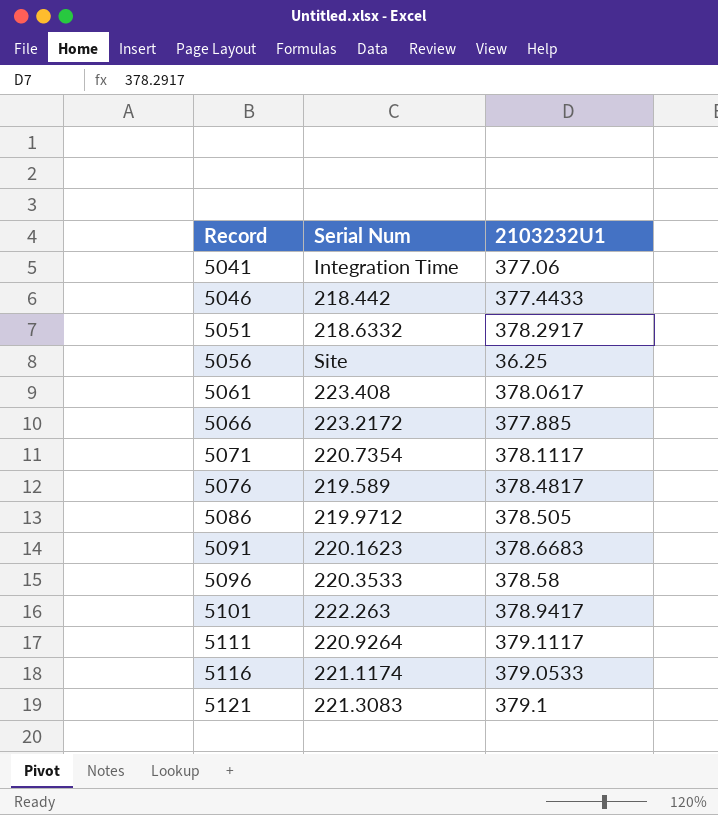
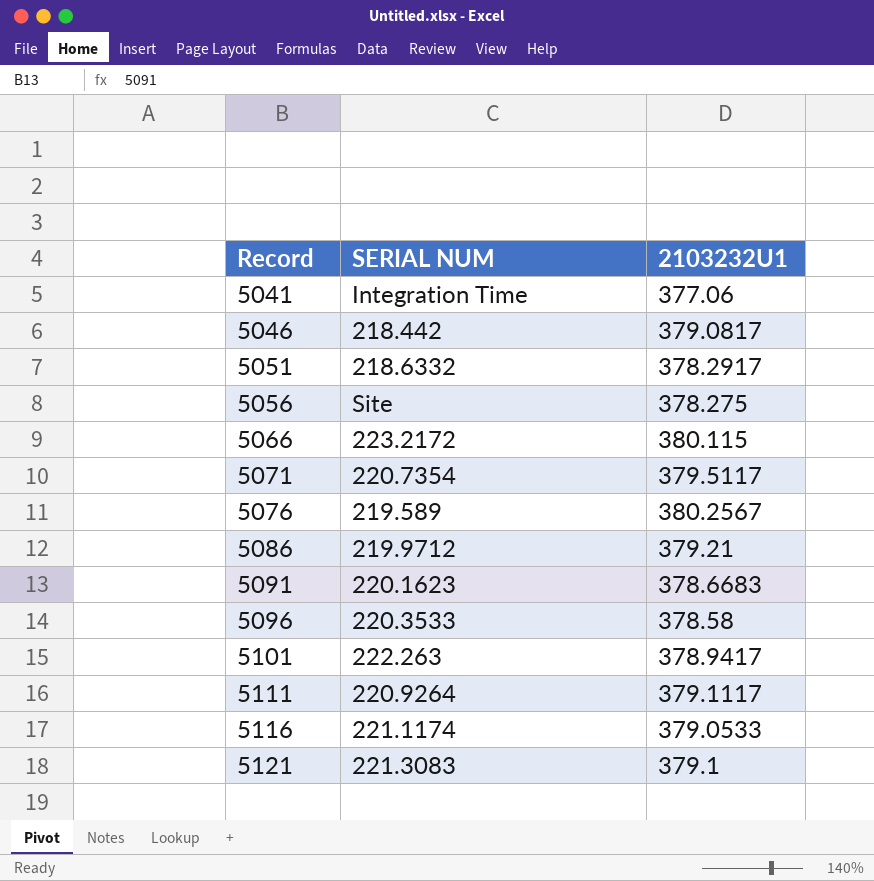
column name: Serial Num -> SERIAL NUM
row 5061: 223.408 | 378.0617 -> none
5046 | 2103232U1: 377.4433 -> 379.0817
5056 | 2103232U1: 36.25 -> 378.275
5066 | 2103232U1: 377.885 -> 380.115
5071 | 2103232U1: 378.1117 -> 379.5117
5076 | 2103232U1: 378.4817 -> 380.2567
5086 | 2103232U1: 378.505 -> 379.21

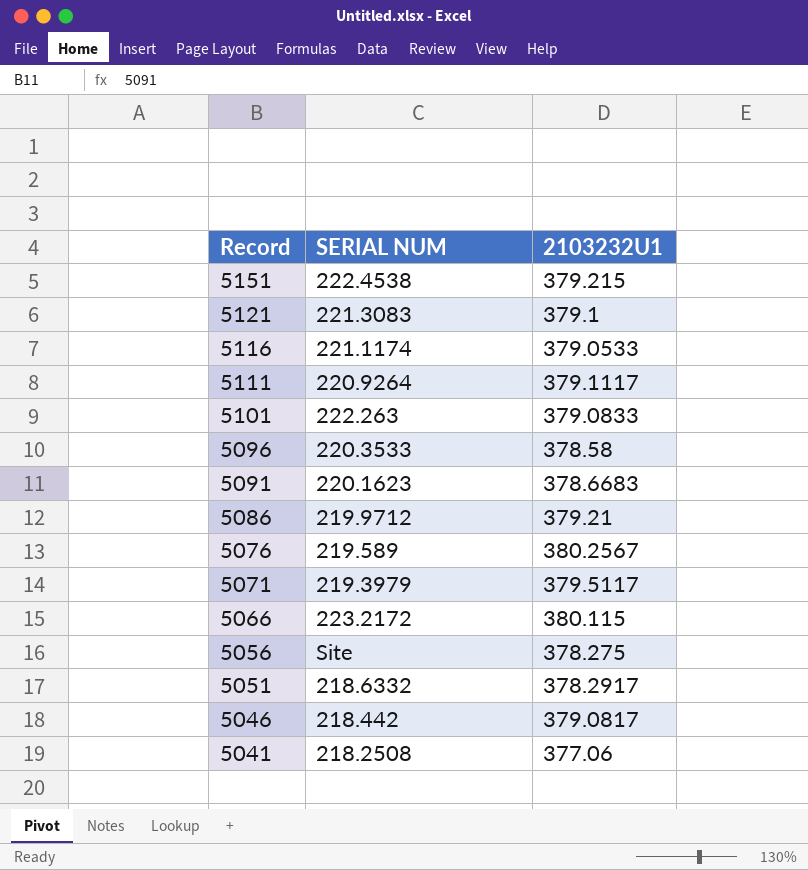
row order: Record ascending -> Record descending
row 5151: none -> 222.4538 | 379.215
5101 | 2103232U1: 378.9417 -> 379.0833
5071 | SERIAL NUM: 220.7354 -> 219.3979
5041 | SERIAL NUM: Integration Time -> 218.2508

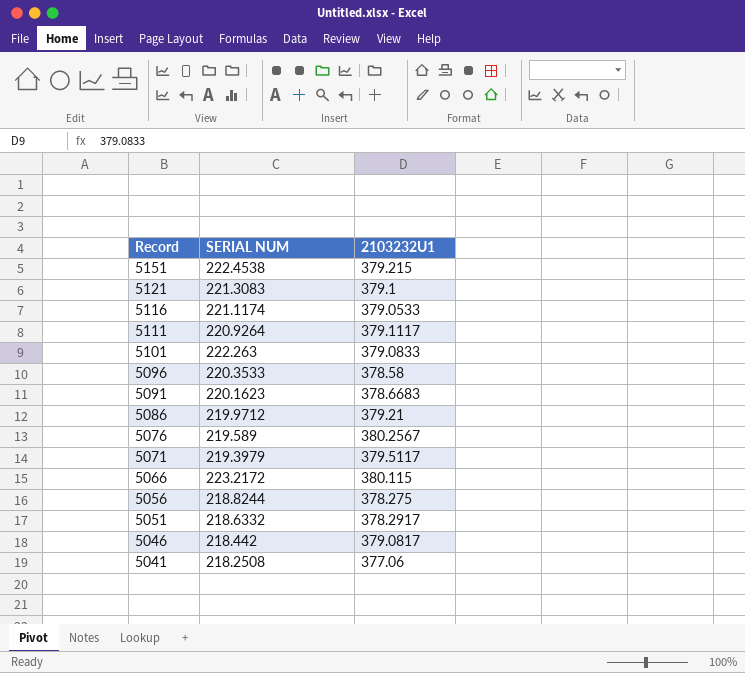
5056 | SERIAL NUM: Site -> 218.8244

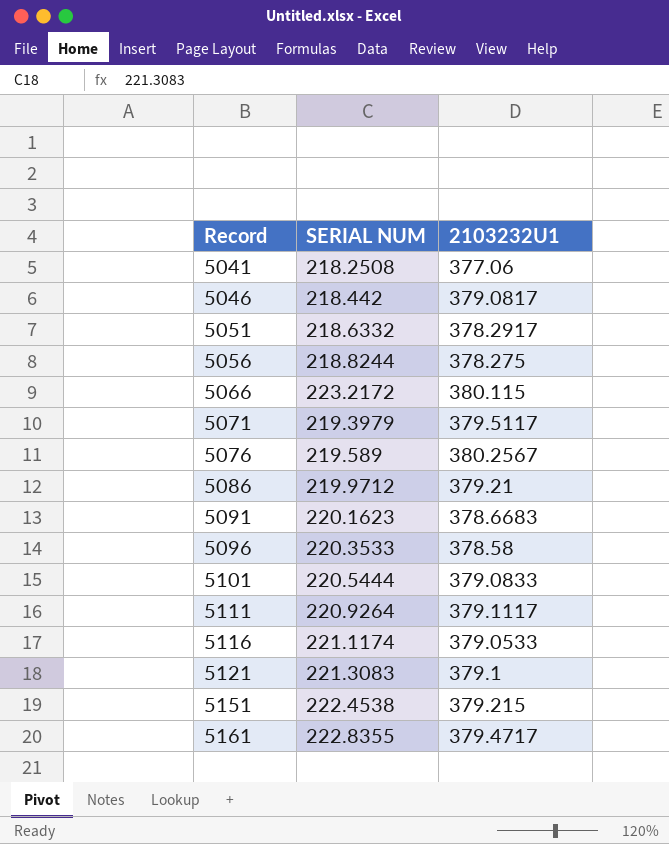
row order: Record descending -> Record ascending
5101 | SERIAL NUM: 222.263 -> 220.5444
row 5161: none -> 222.8355 | 379.4717

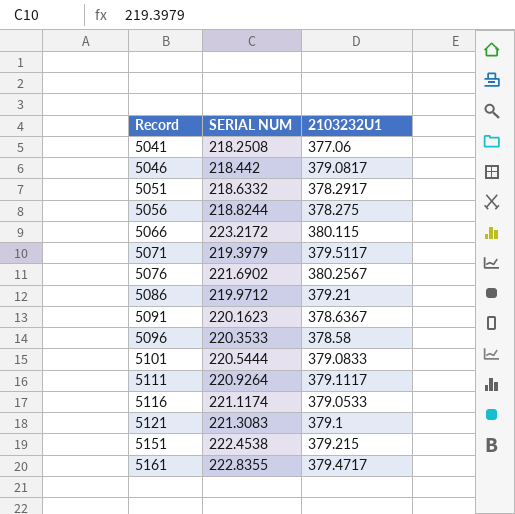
5076 | SERIAL NUM: 219.589 -> 221.6902
5091 | 2103232U1: 378.6683 -> 378.6367

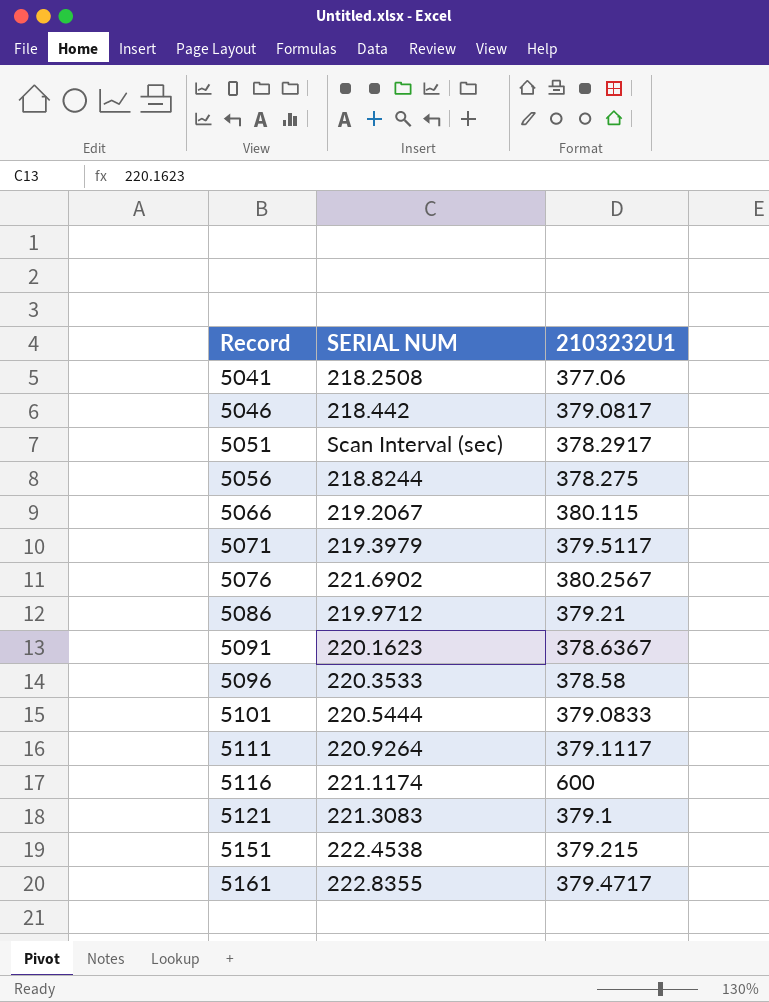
5051 | SERIAL NUM: 218.6332 -> Scan Interval (sec)
5066 | SERIAL NUM: 223.2172 -> 219.2067
5116 | 2103232U1: 379.0533 -> 600

